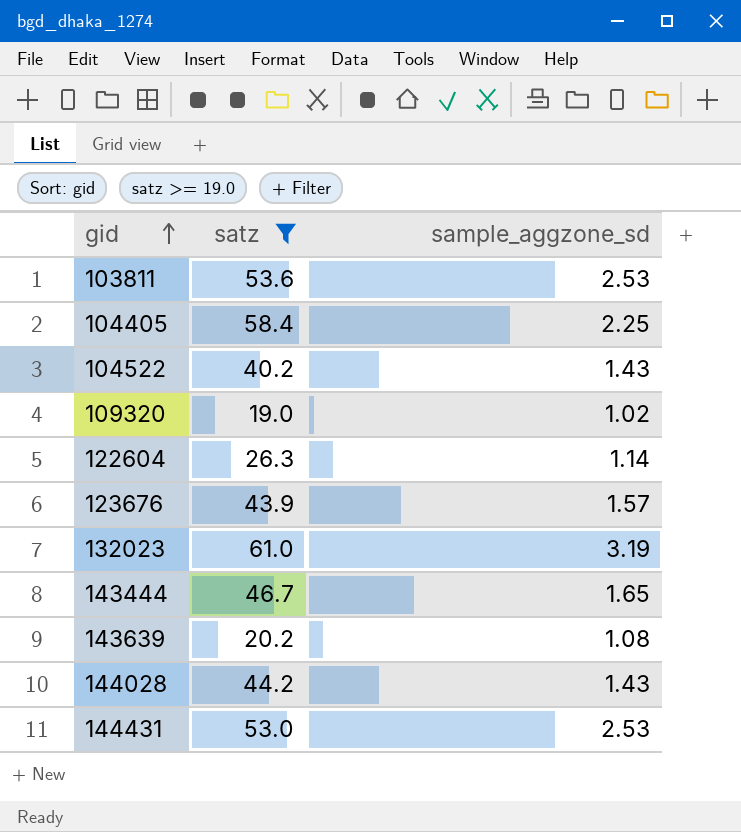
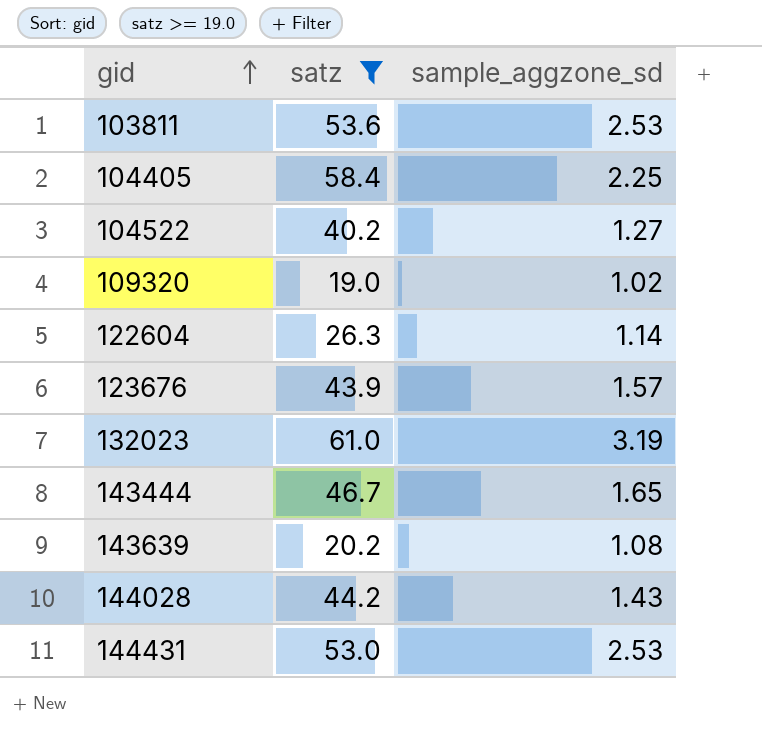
104522 | sample_aggzone_sd: 1.43 -> 1.27

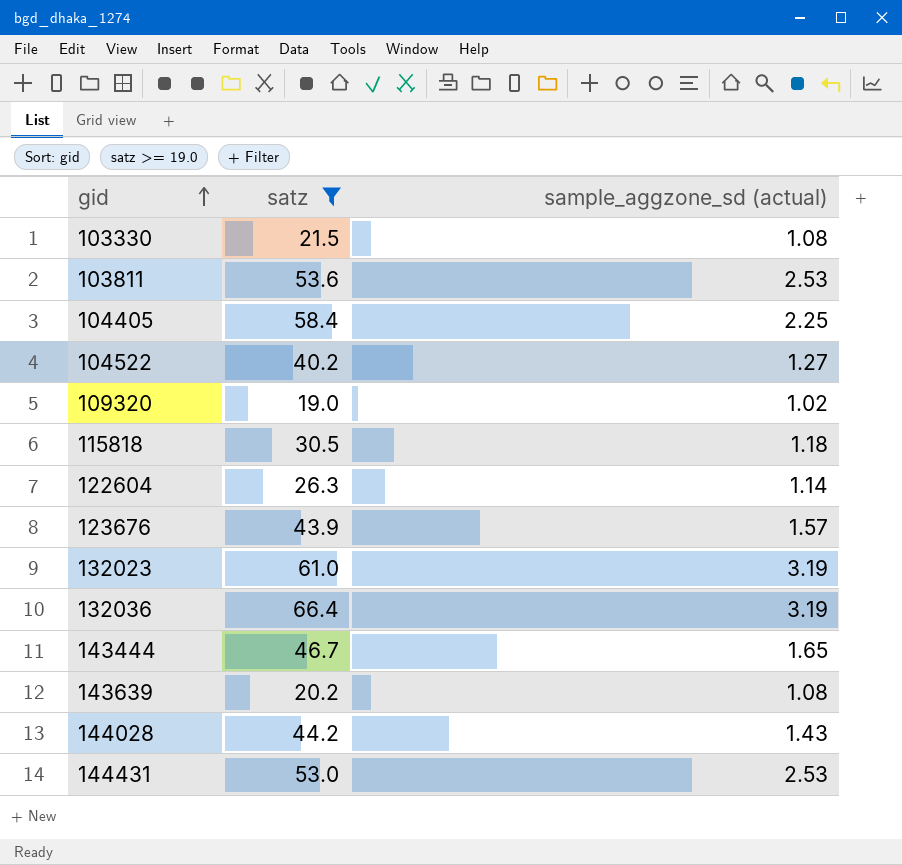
column name: sample_aggzone_sd -> sample_aggzone_sd (actual)
row 103330: none -> 21.5 | 1.08
row 115818: none -> 30.5 | 1.18
row 132036: none -> 66.4 | 3.19

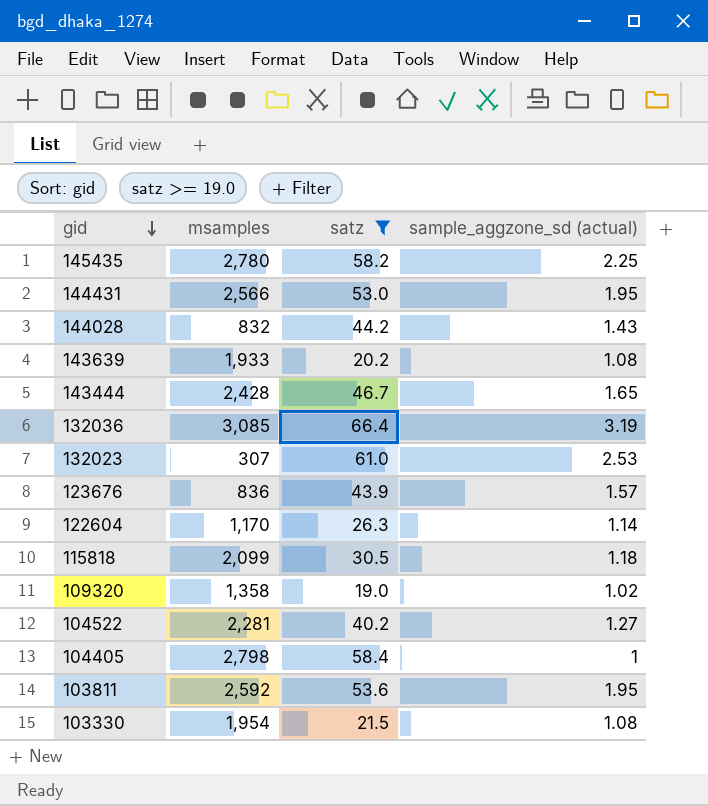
row order: gid ascending -> gid descending
column msamples | position: none -> 2
row 145435: none -> 2,780 | 58.2 | 2.25
144431 | sample_aggzone_sd (actual): 2.53 -> 1.95
132023 | sample_aggzone_sd (actual): 3.19 -> 2.53
104405 | sample_aggzone_sd (actual): 2.25 -> 1
103811 | sample_aggzone_sd (actual): 2.53 -> 1.95

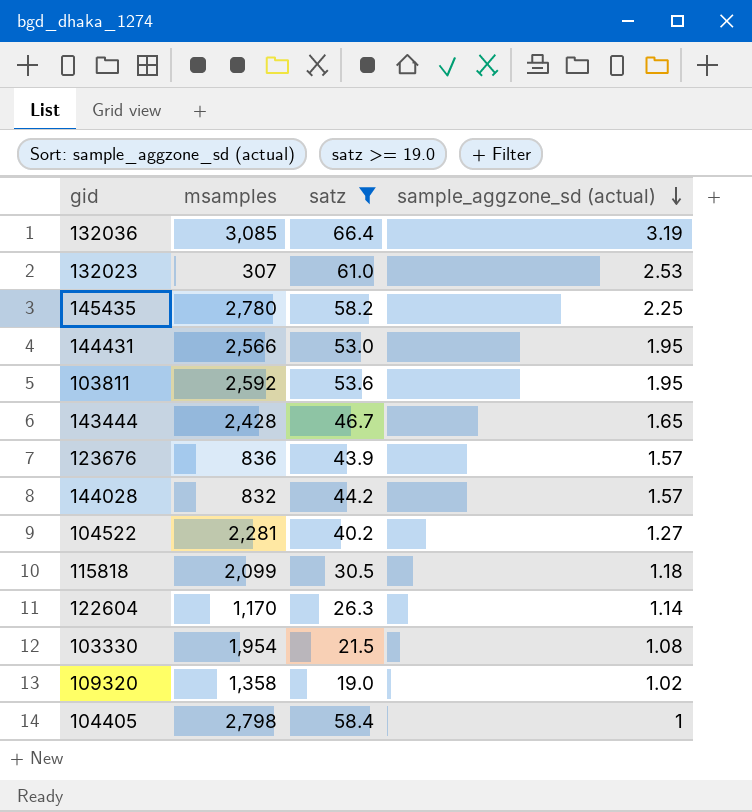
row order: gid descending -> sample_aggzone_sd (actual) descending
row 143639: 1,933 | 20.2 | 1.08 -> none
144028 | sample_aggzone_sd (actual): 1.43 -> 1.57

